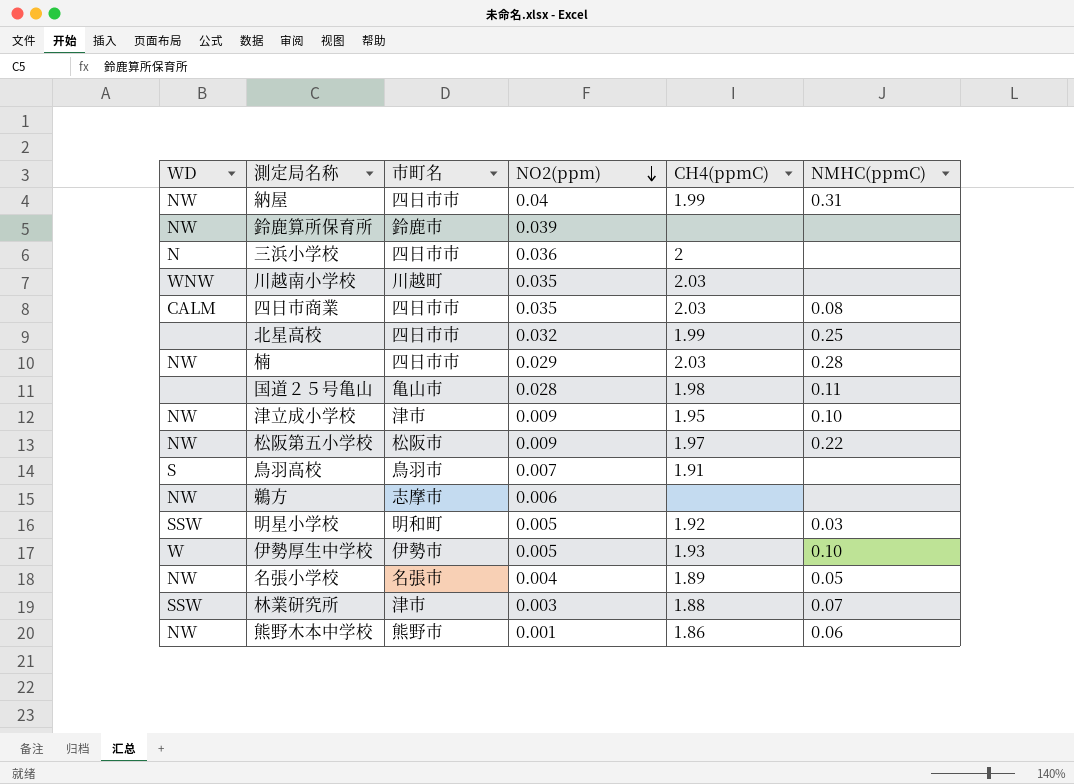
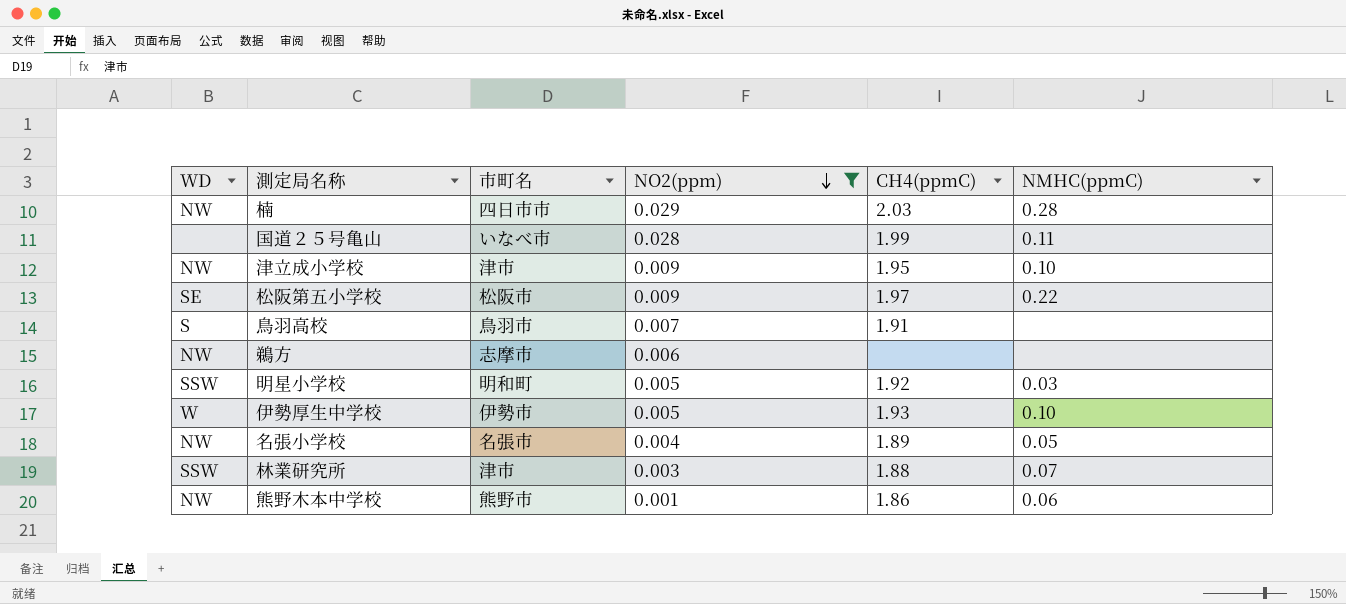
filter: none -> NO2(ppm) <= 0.029
国道２５号亀山 | 市町名: 亀山市 -> いなべ市
国道２５号亀山 | CH4(ppmC): 1.98 -> 1.99
松阪第五小学校 | WD: NW -> SE

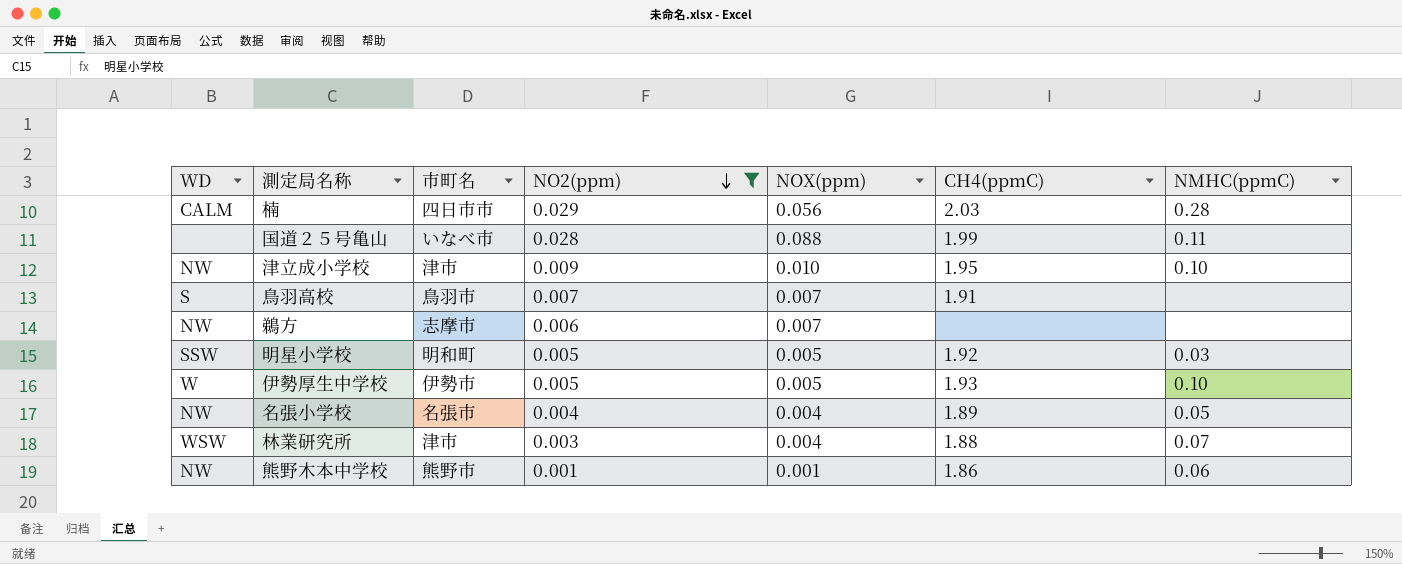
column NOX(ppm) | position: none -> 5
row 松阪第五小学校: SE | 松阪市 | 0.009 | 1.97 | 0.22 -> none
楠 | WD: NW -> CALM
林業研究所 | WD: SSW -> WSW

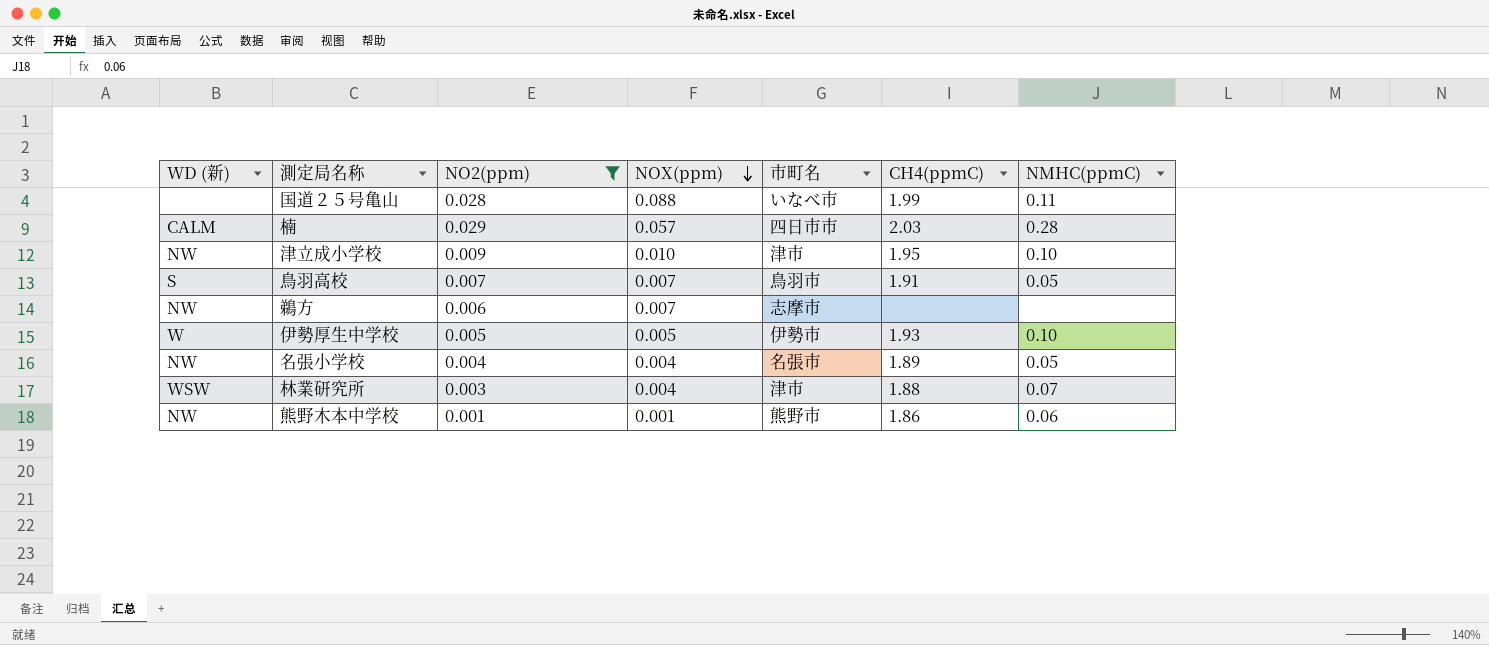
row order: NO2(ppm) descending -> NOX(ppm) descending
column name: WD -> WD (新)
column 市町名 | position: 3 -> 5
row 明星小学校: SSW | 明和町 | 0.005 | 0.005 | 1.92 | 0.03 -> none
楠 | NOX(ppm): 0.056 -> 0.057
鳥羽高校 | NMHC(ppmC): none -> 0.05

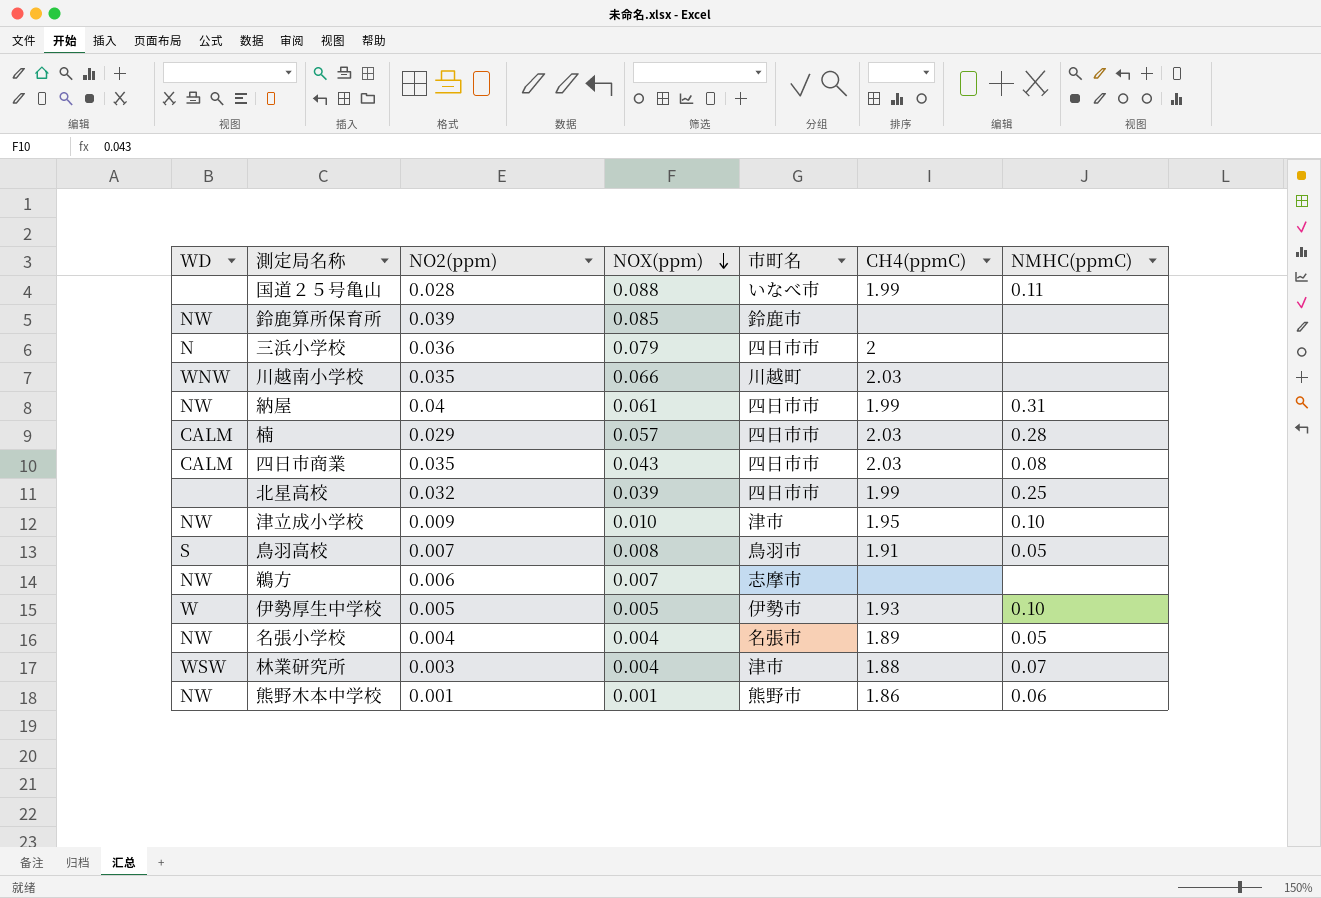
filter: NO2(ppm) <= 0.029 -> none
column name: WD (新) -> WD
鳥羽高校 | NOX(ppm): 0.007 -> 0.008

